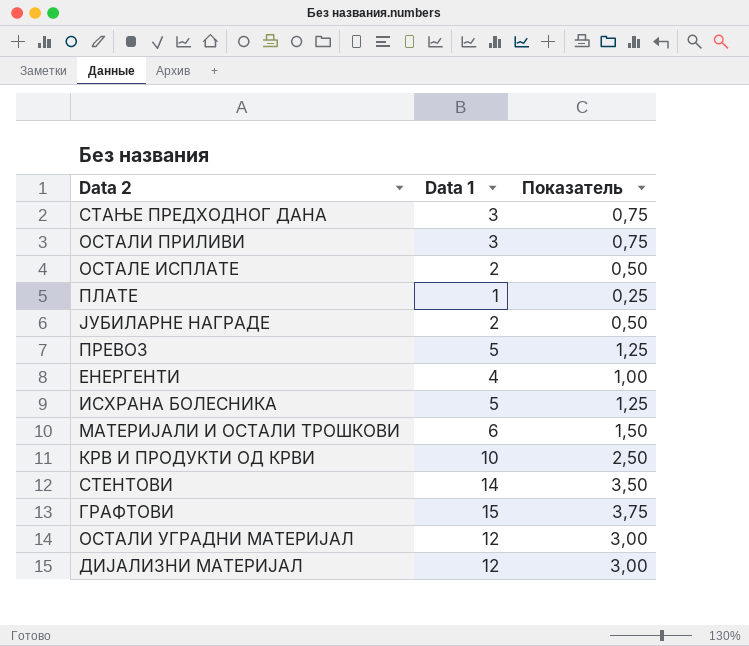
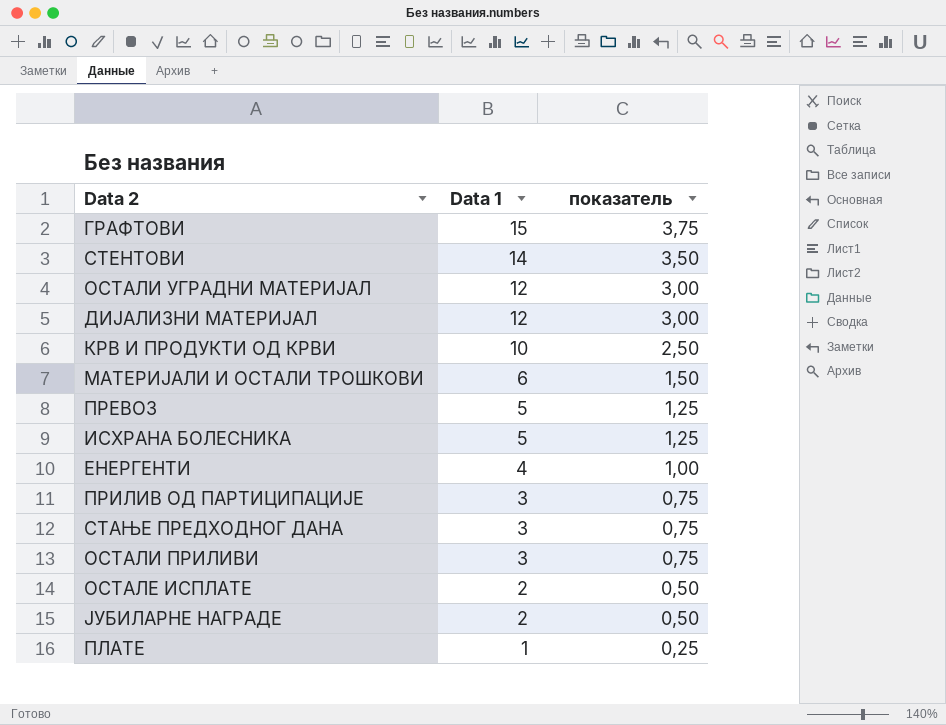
row order: none -> Data 1 descending
column name: Показатель -> показатель
row ПРИЛИВ ОД ПАРТИЦИПАЦИЈЕ: none -> 3 | 0,75

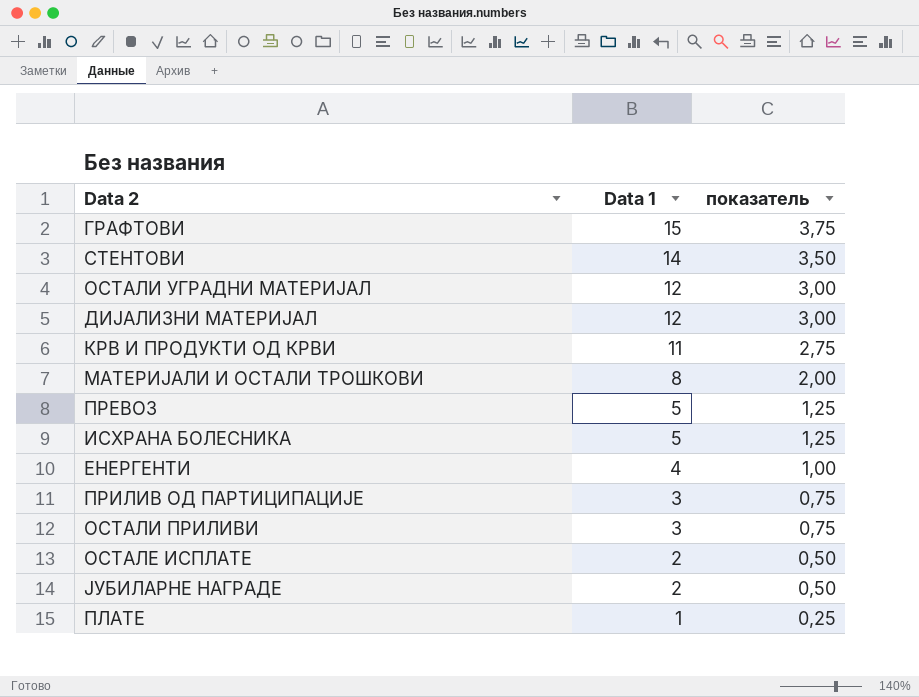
row СТАЊЕ ПРЕДХОДНОГ ДАНА: 3 | 0,75 -> none
КРВ И ПРОДУКТИ ОД КРВИ | Data 1: 10 -> 11
КРВ И ПРОДУКТИ ОД КРВИ | показатель: 2,50 -> 2,75
МАТЕРИЈАЛИ И ОСТАЛИ ТРОШКОВИ | Data 1: 6 -> 8
МАТЕРИЈАЛИ И ОСТАЛИ ТРОШКОВИ | показатель: 1,50 -> 2,00

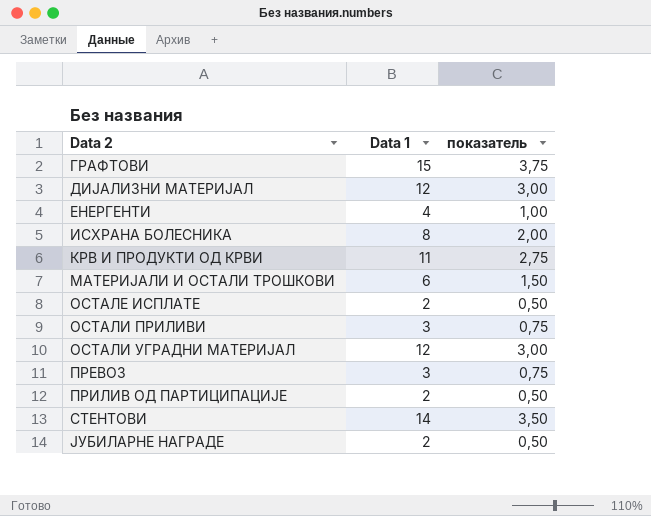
row order: Data 1 descending -> Data 2 ascending
row ПЛАТЕ: 1 | 0,25 -> none
ИСХРАНА БОЛЕСНИКА | Data 1: 5 -> 8
ИСХРАНА БОЛЕСНИКА | показатель: 1,25 -> 2,00
МАТЕРИЈАЛИ И ОСТАЛИ ТРОШКОВИ | Data 1: 8 -> 6
МАТЕРИЈАЛИ И ОСТАЛИ ТРОШКОВИ | показатель: 2,00 -> 1,50
ПРЕВОЗ | Data 1: 5 -> 3
ПРЕВОЗ | показатель: 1,25 -> 0,75
ПРИЛИВ ОД ПАРТИЦИПАЦИЈЕ | Data 1: 3 -> 2
ПРИЛИВ ОД ПАРТИЦИПАЦИЈЕ | показатель: 0,75 -> 0,50

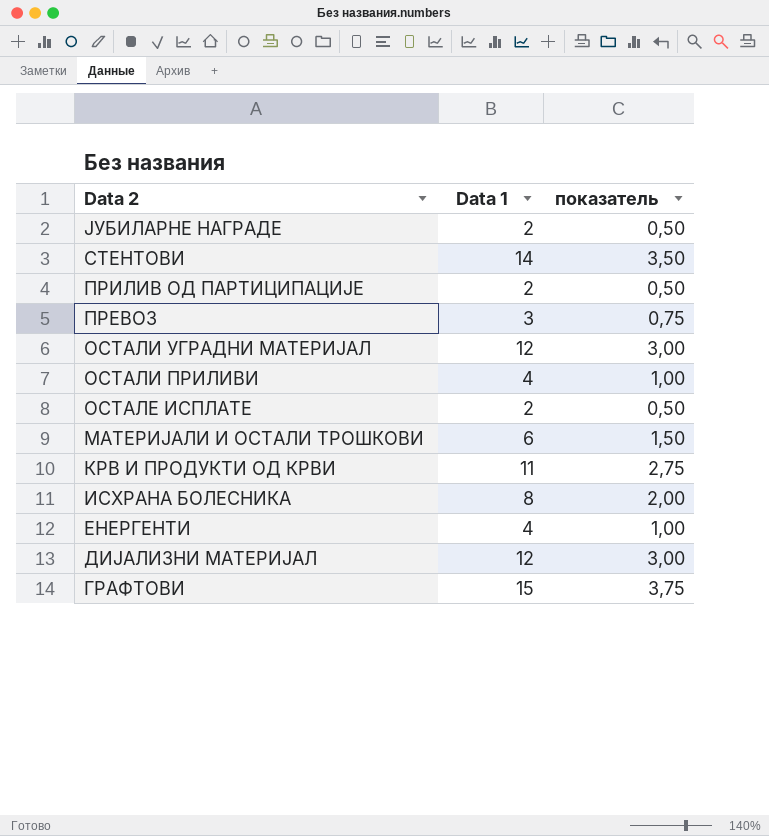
row order: Data 2 ascending -> Data 2 descending
ОСТАЛИ ПРИЛИВИ | Data 1: 3 -> 4
ОСТАЛИ ПРИЛИВИ | показатель: 0,75 -> 1,00

